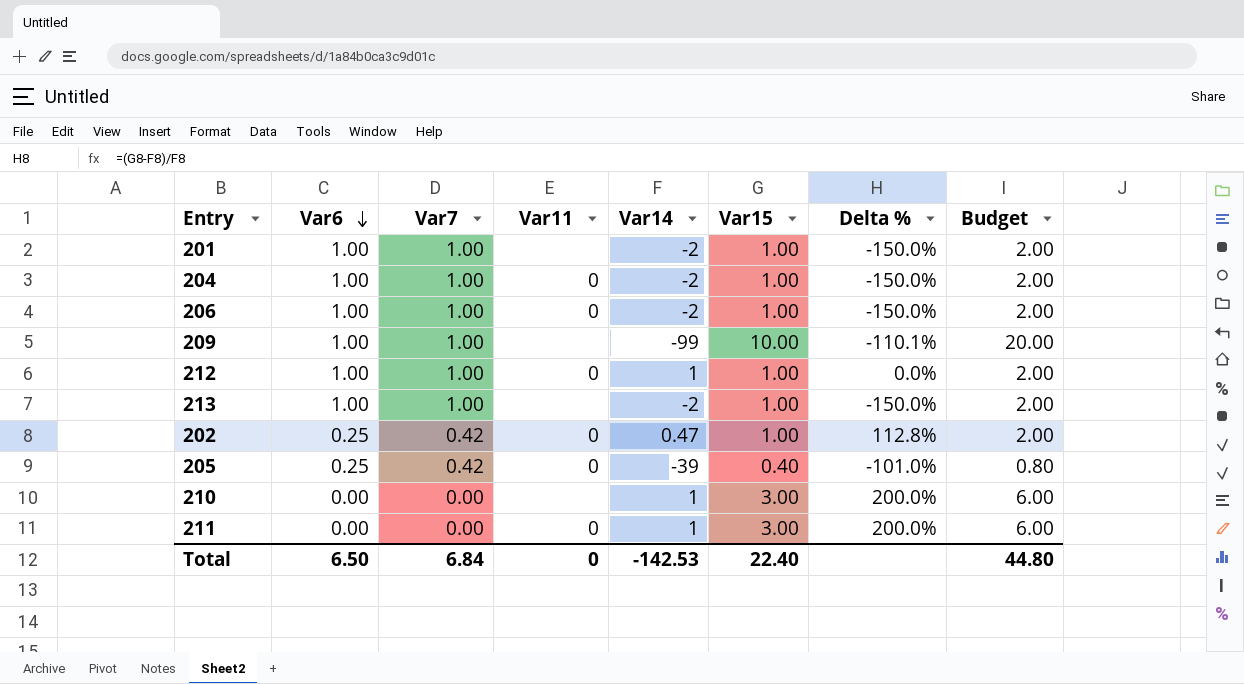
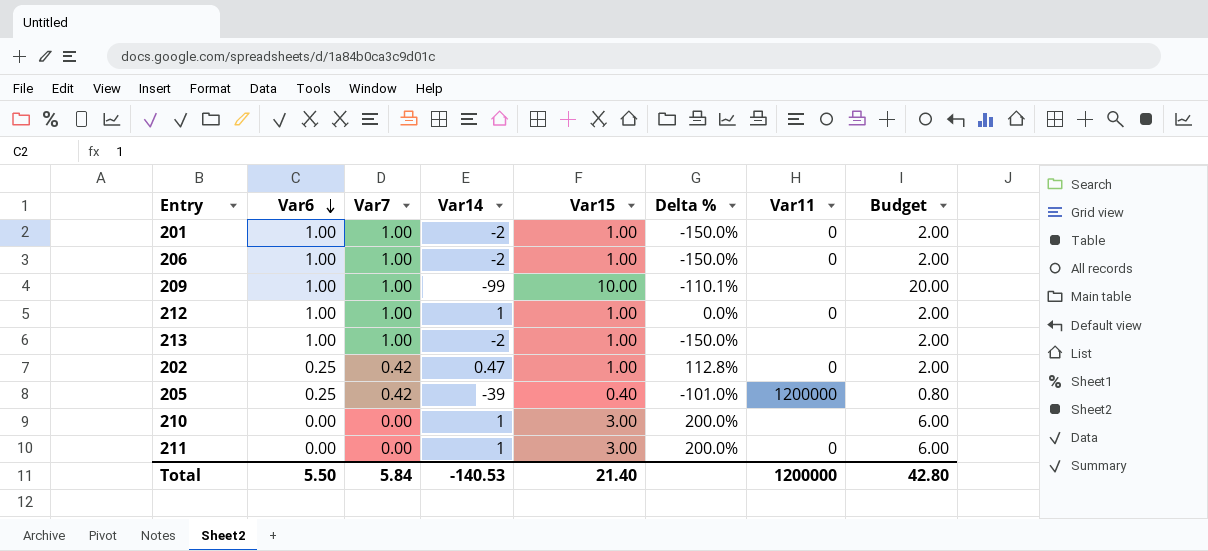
column Var11 | position: 4 -> 7
row 204: 1.00 | 1.00 | 0 | -2 | 1.00 | -150.0% | 2.00 -> none
201 | Var11: none -> 0
205 | Var11: 0 -> 1200000
Total | Var6: 6.50 -> 5.50
Total | Var7: 6.84 -> 5.84
Total | Var14: -142.53 -> -140.53
Total | Var15: 22.40 -> 21.40
Total | Var11: 0 -> 1200000
Total | Budget: 44.80 -> 42.80

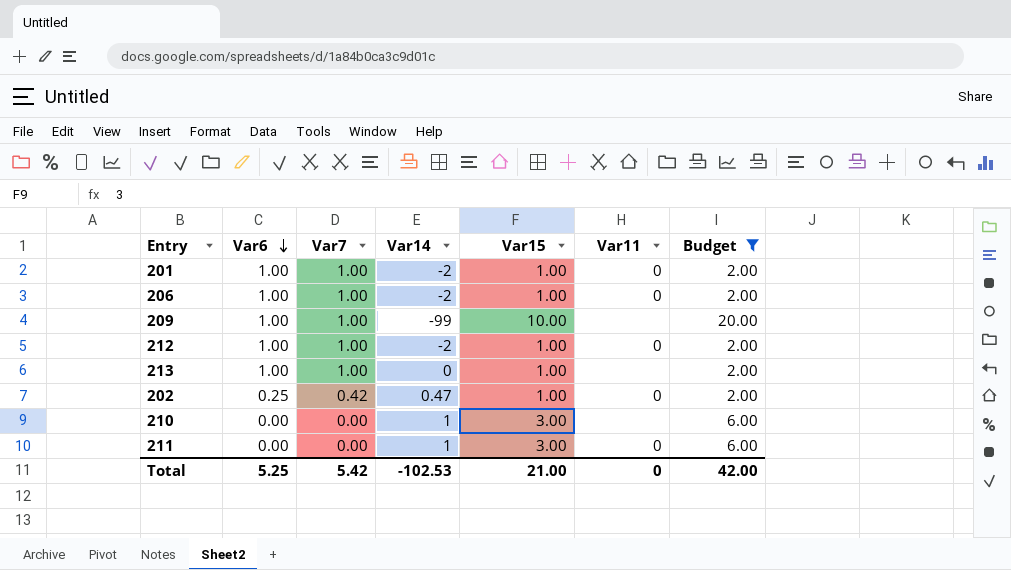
filter: none -> Budget != 0.80
column Delta % | formula: ([Var15] - [Var14]) / [Var14] -> none
212 | Var14: 1 -> -2
213 | Var14: -2 -> 0
Total | Var6: 5.50 -> 5.25
Total | Var7: 5.84 -> 5.42
Total | Var14: -140.53 -> -102.53
Total | Var15: 21.40 -> 21.00
Total | Var11: 1200000 -> 0
Total | Budget: 42.80 -> 42.00

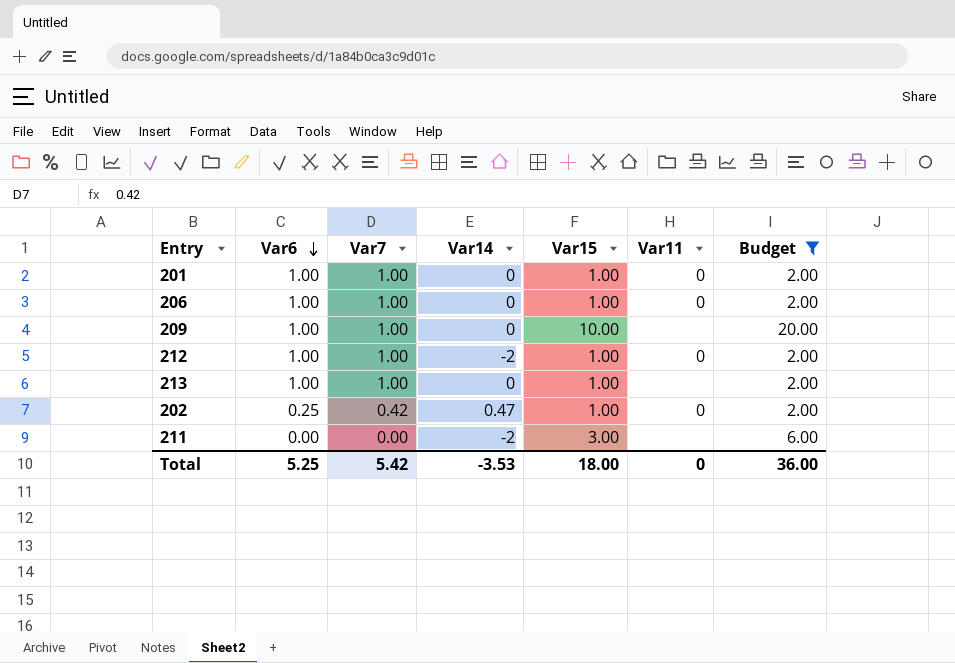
row 210: 0.00 | 0.00 | 1 | 3.00 | none | 6.00 -> none
201 | Var14: -2 -> 0
206 | Var14: -2 -> 0
209 | Var14: -99 -> 0
211 | Var14: 1 -> -2
211 | Var11: 0 -> none
Total | Var14: -102.53 -> -3.53
Total | Var15: 21.00 -> 18.00
Total | Budget: 42.00 -> 36.00

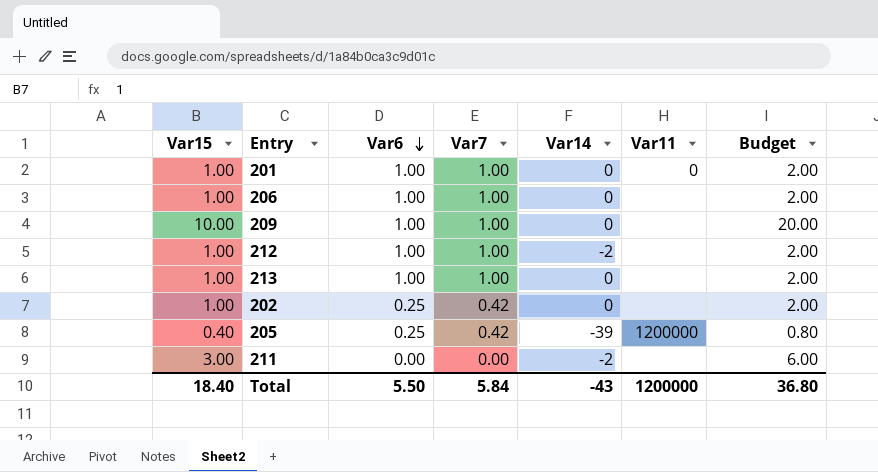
filter: Budget != 0.80 -> none
column Var15 | position: 5 -> 1
206 | Var11: 0 -> none
212 | Var11: 0 -> none
202 | Var14: 0.47 -> 0
202 | Var11: 0 -> none
Total | Var15: 18.00 -> 18.40
Total | Var6: 5.25 -> 5.50
Total | Var7: 5.42 -> 5.84
Total | Var14: -3.53 -> -43
Total | Var11: 0 -> 1200000
Total | Budget: 36.00 -> 36.80

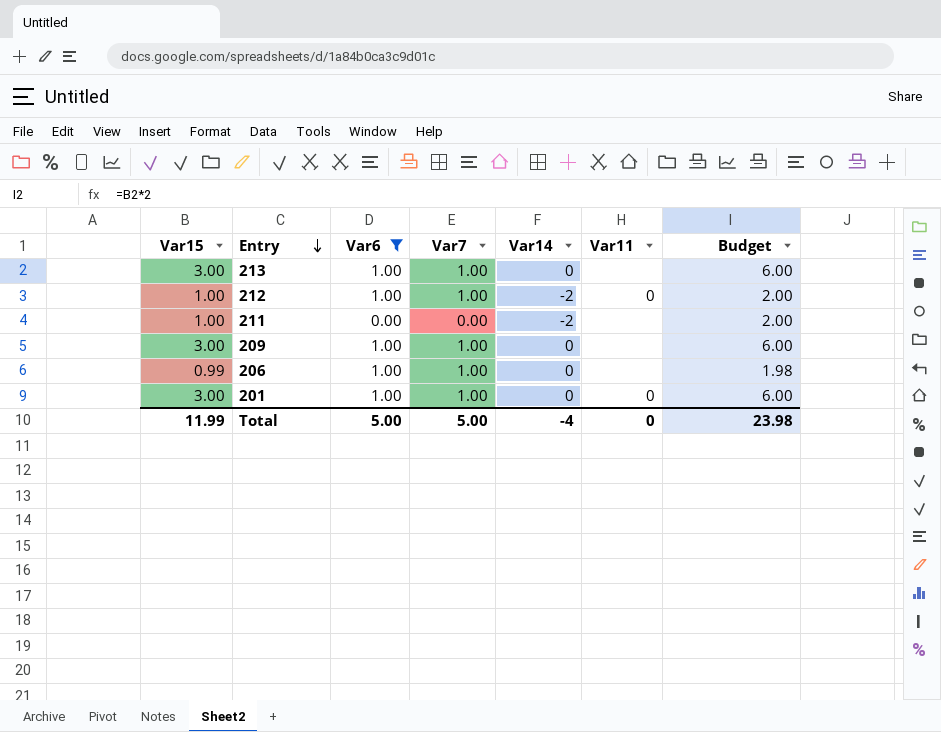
filter: none -> Var6 != 0.25
row order: Var6 descending -> Entry descending
213 | Var15: 1.00 -> 3.00
213 | Budget: 2.00 -> 6.00
212 | Var11: none -> 0
211 | Var15: 3.00 -> 1.00
211 | Budget: 6.00 -> 2.00
209 | Var15: 10.00 -> 3.00
209 | Budget: 20.00 -> 6.00
206 | Var15: 1.00 -> 0.99
206 | Budget: 2.00 -> 1.98
201 | Var15: 1.00 -> 3.00
201 | Budget: 2.00 -> 6.00
Total | Var15: 18.40 -> 11.99
Total | Var6: 5.50 -> 5.00
Total | Var7: 5.84 -> 5.00
Total | Var14: -43 -> -4
Total | Var11: 1200000 -> 0
Total | Budget: 36.80 -> 23.98

